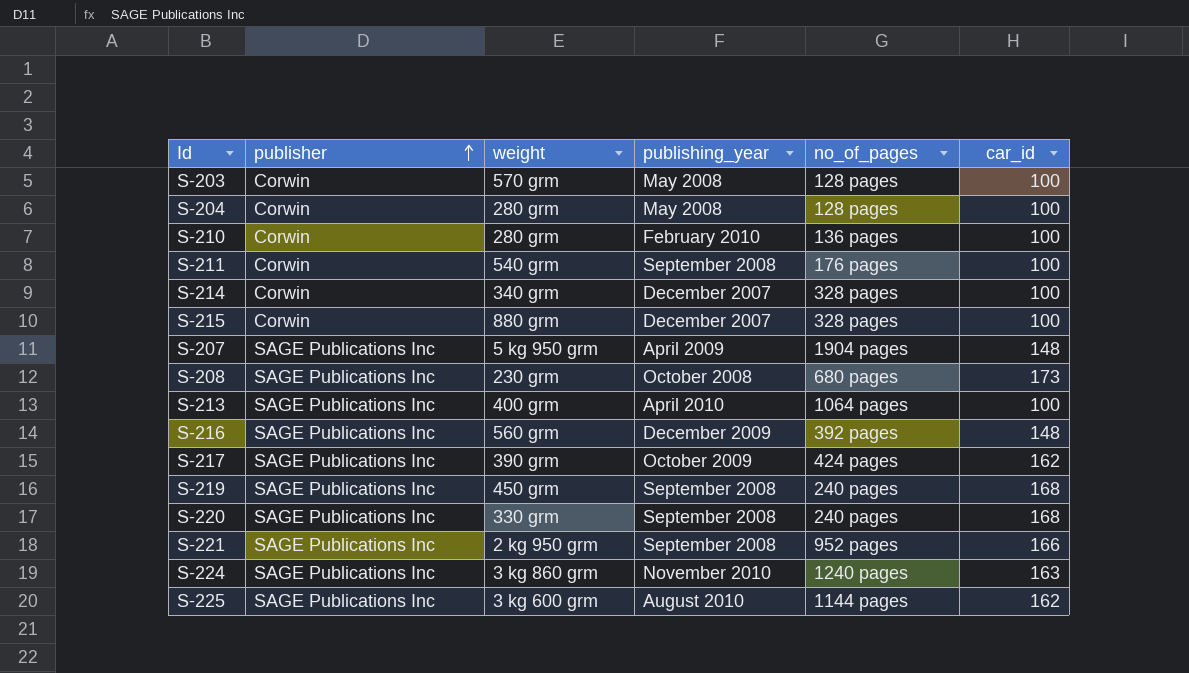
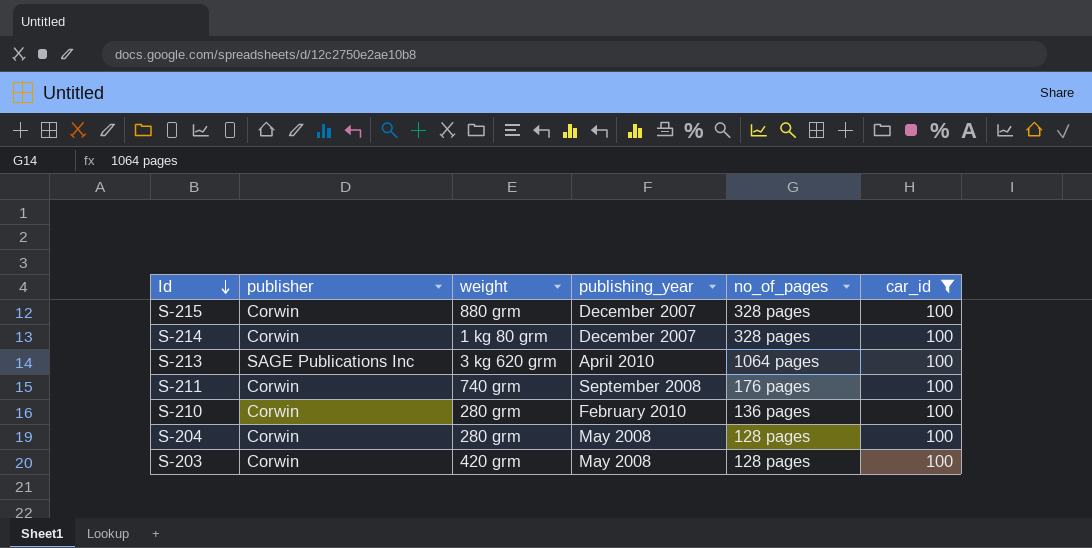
filter: none -> car_id = 100
row order: publisher ascending -> Id descending
S-214 | weight: 340 grm -> 1 kg 80 grm
S-213 | weight: 400 grm -> 3 kg 620 grm
S-211 | weight: 540 grm -> 740 grm
S-203 | weight: 570 grm -> 420 grm

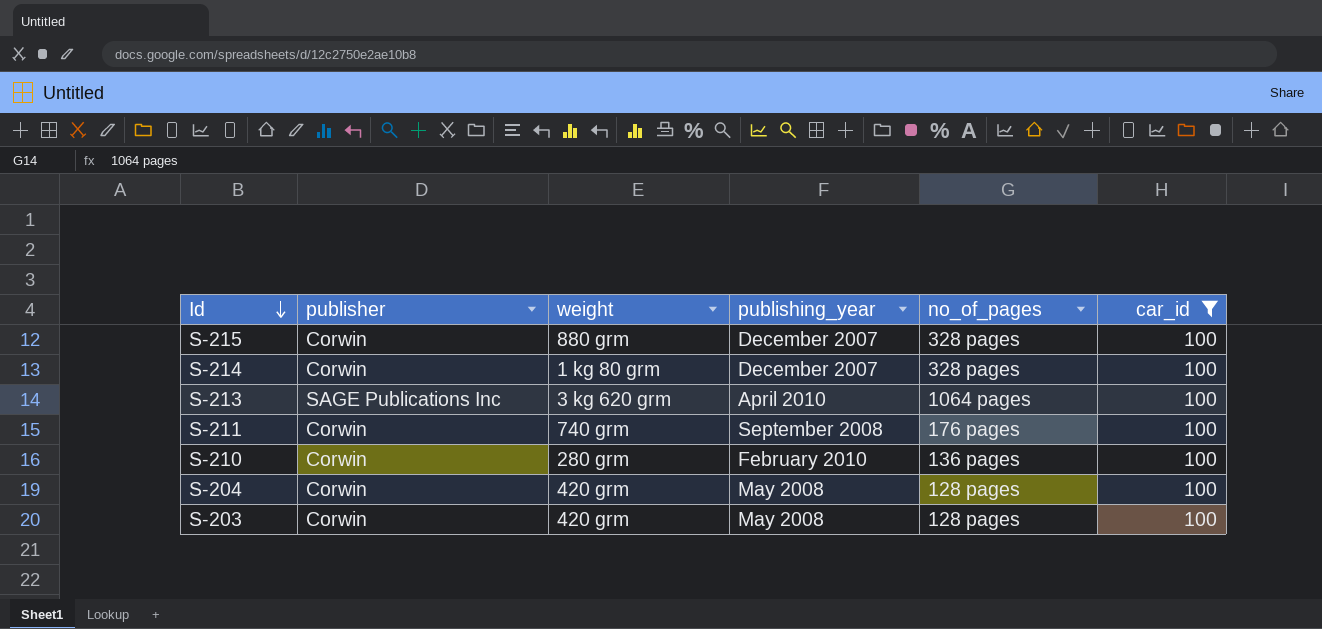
S-204 | weight: 280 grm -> 420 grm

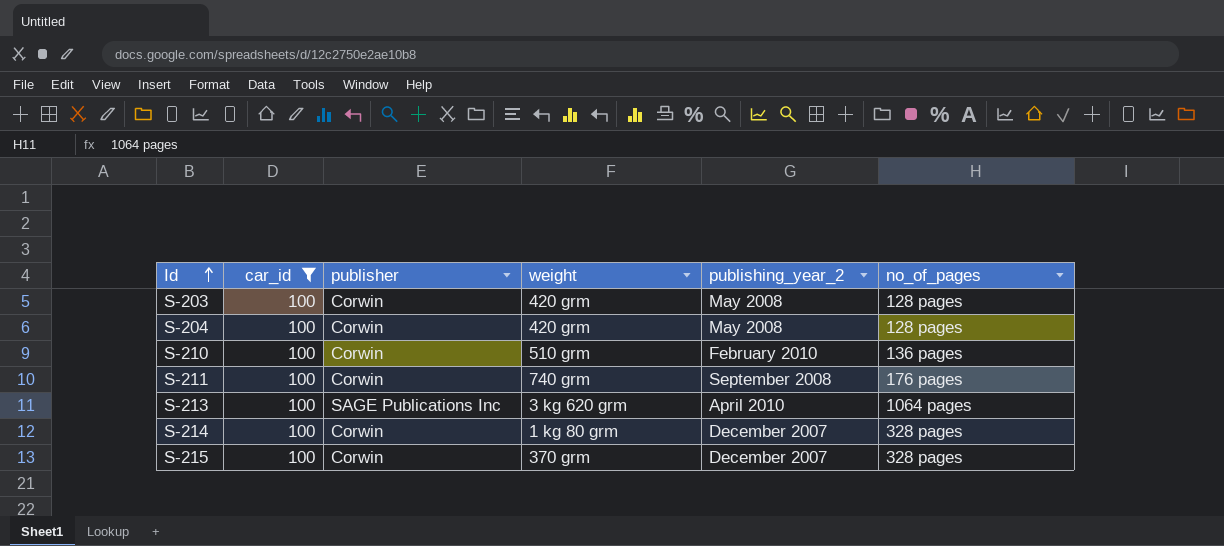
row order: Id descending -> Id ascending
column car_id | position: 6 -> 2
column name: publishing_year -> publishing_year_2
S-210 | weight: 280 grm -> 510 grm
S-215 | weight: 880 grm -> 370 grm

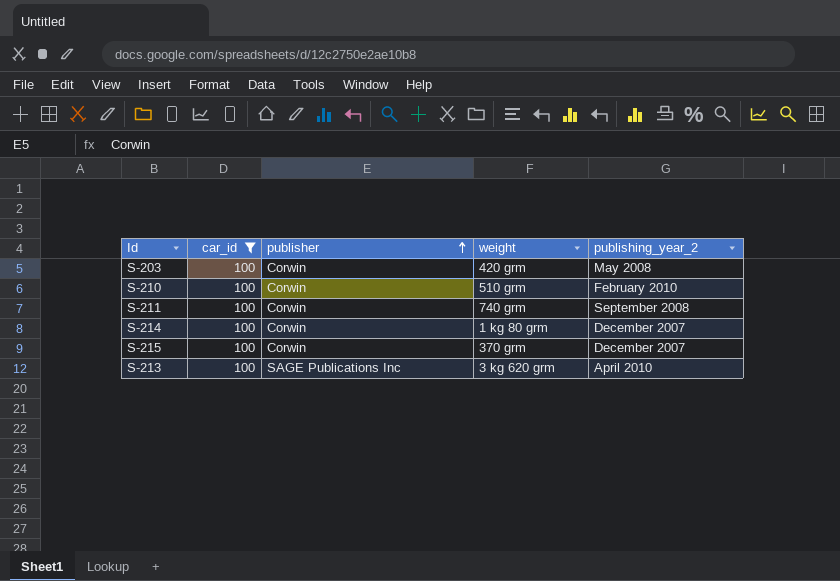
row order: Id ascending -> publisher ascending
column no_of_pages | position: 6 -> none
row S-204: 100 | Corwin | 420 grm | May 2008 | 128 pages -> none

